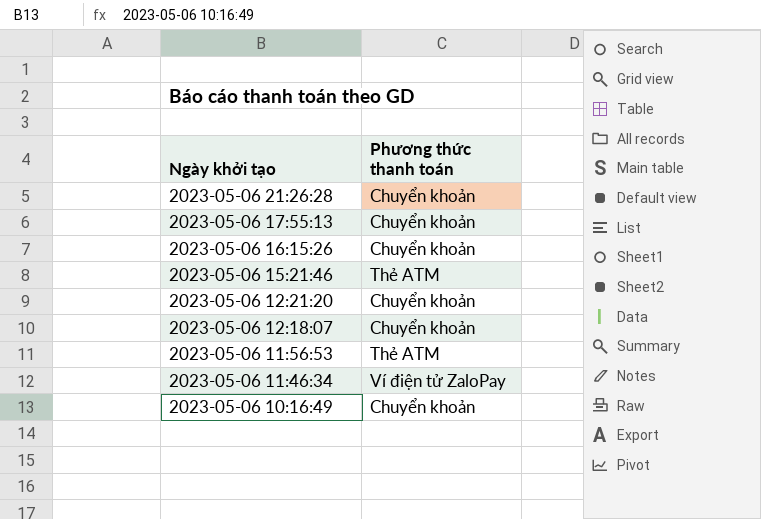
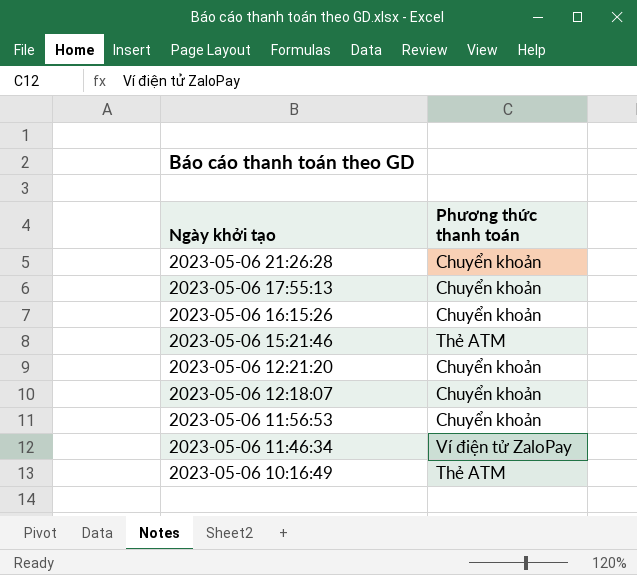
2023-05-06 11:56:53 | Phương thức thanh toán: Thẻ ATM -> Chuyển khoản
2023-05-06 10:16:49 | Phương thức thanh toán: Chuyển khoản -> Thẻ ATM

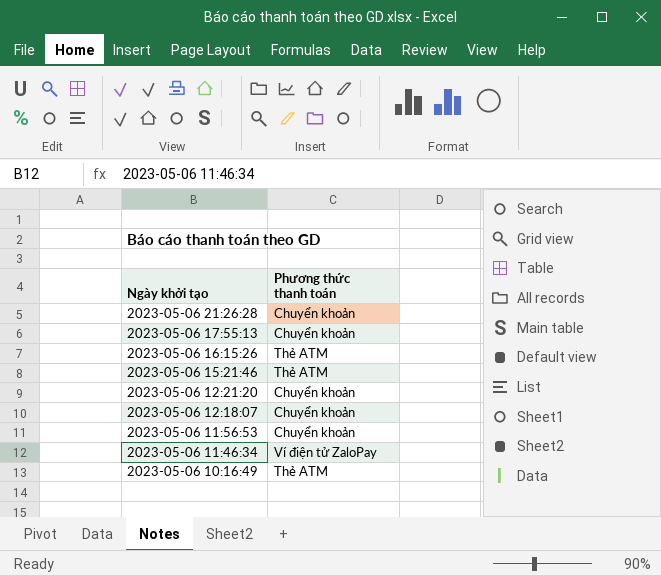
2023-05-06 16:15:26 | Phương thức thanh toán: Chuyển khoản -> Thẻ ATM

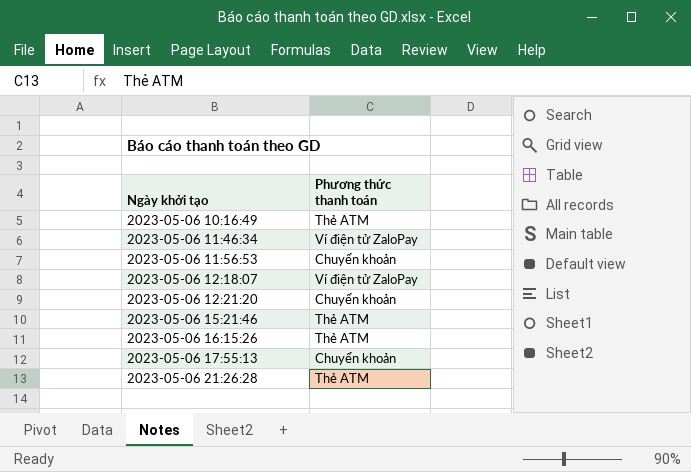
row order: Ngày khởi tạo descending -> Ngày khởi tạo ascending
2023-05-06 12:18:07 | Phương thức thanh toán: Chuyển khoản -> Ví điện tử ZaloPay
2023-05-06 21:26:28 | Phương thức thanh toán: Chuyển khoản -> Thẻ ATM

